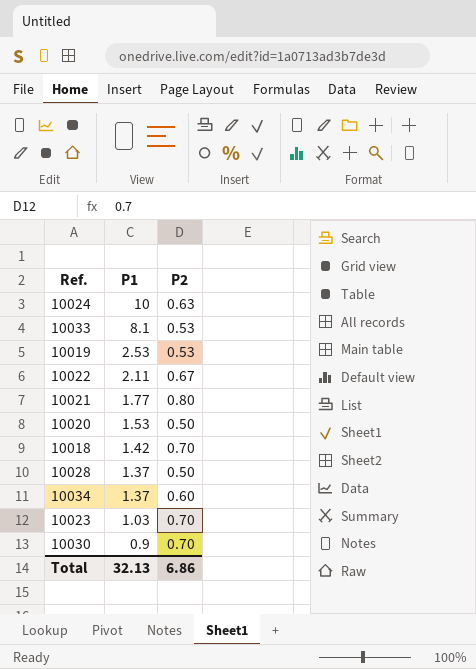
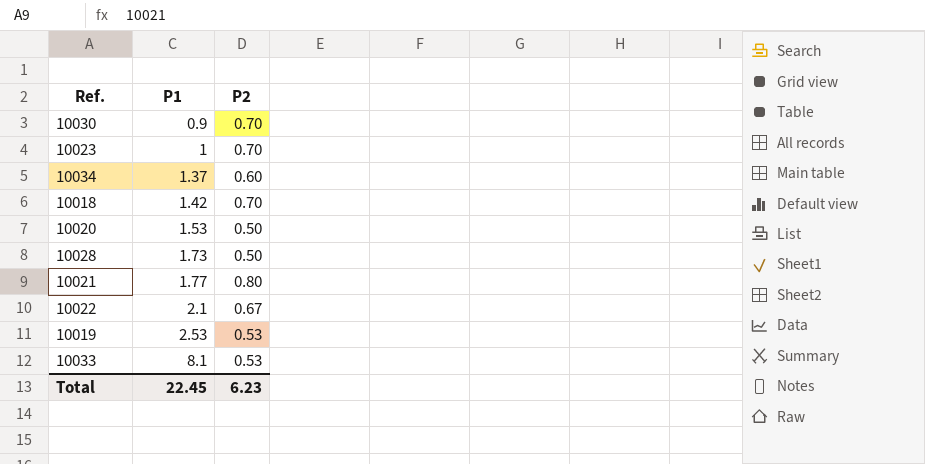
row order: P1 descending -> P1 ascending
row 10024: 10 | 0.63 -> none
10023 | P1: 1.03 -> 1
10028 | P1: 1.37 -> 1.73
10022 | P1: 2.11 -> 2.1
Total | P1: 32.13 -> 22.45
Total | P2: 6.86 -> 6.23

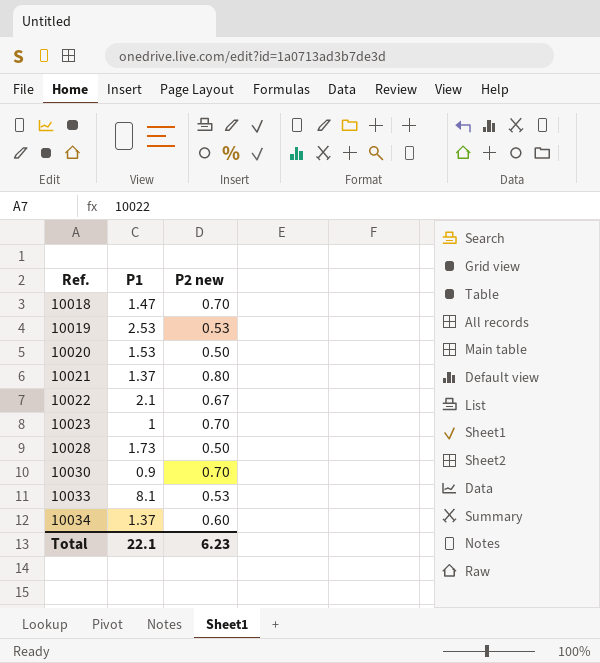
row order: P1 ascending -> Ref. ascending
column name: P2 -> P2 new
10018 | P1: 1.42 -> 1.47
10021 | P1: 1.77 -> 1.37
Total | P1: 22.45 -> 22.1

